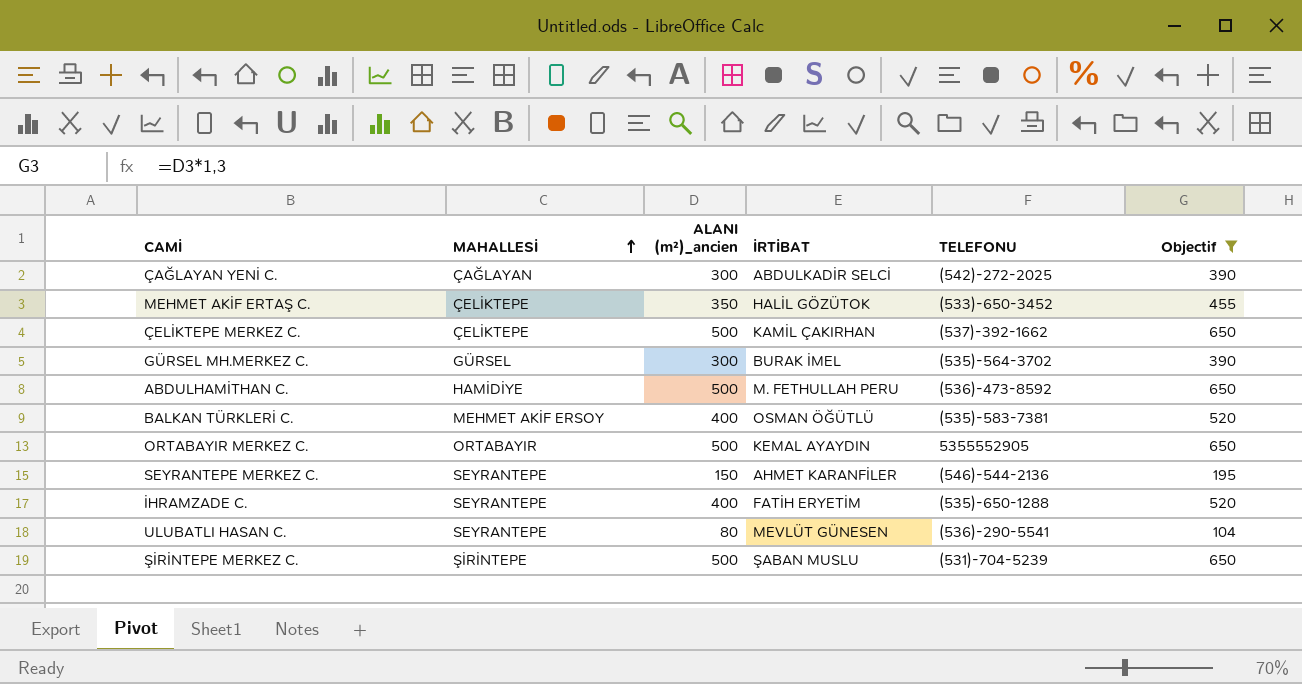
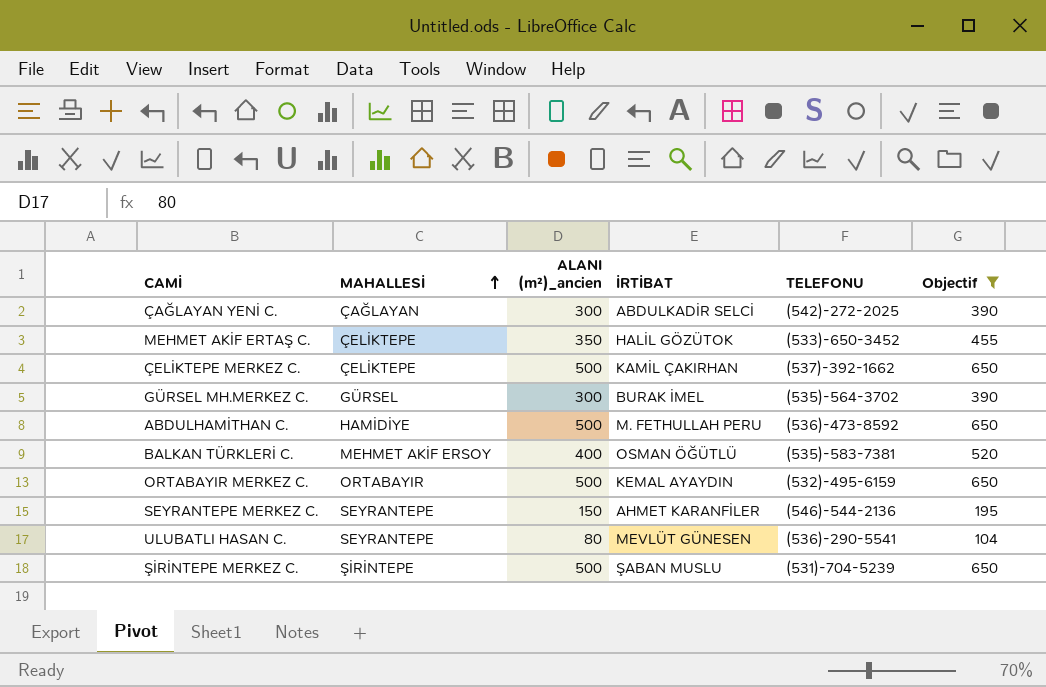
row İHRAMZADE C.: SEYRANTEPE | 400 | FATİH ERYETİM | (535)-650-1288 | 520 -> none
ORTABAYIR MERKEZ C. | TELEFONU: 5355552905 -> (532)-495-6159

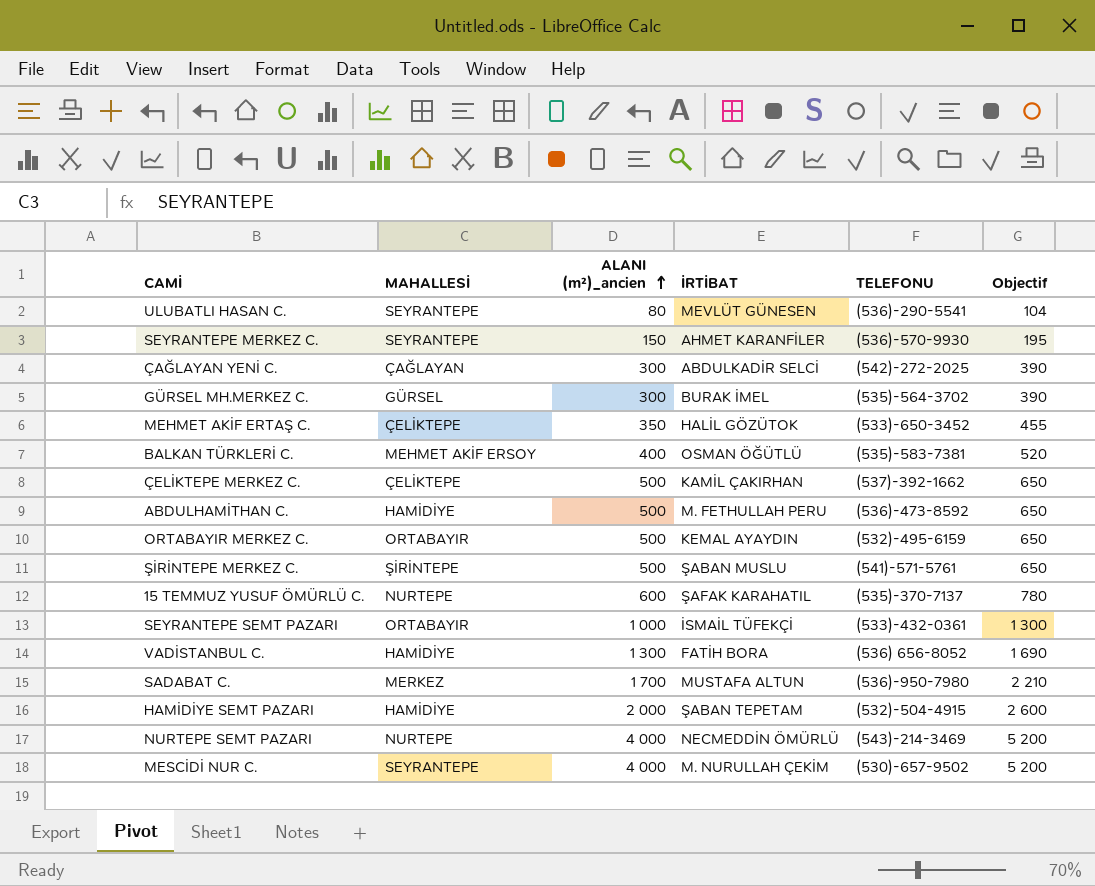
filter: Objectif <= 650 -> none
row order: MAHALLESİ ascending -> ALANI (m²)_ancien ascending
SEYRANTEPE MERKEZ C. | TELEFONU: (546)-544-2136 -> (536)-570-9930
ŞİRİNTEPE MERKEZ C. | TELEFONU: (531)-704-5239 -> (541)-571-5761

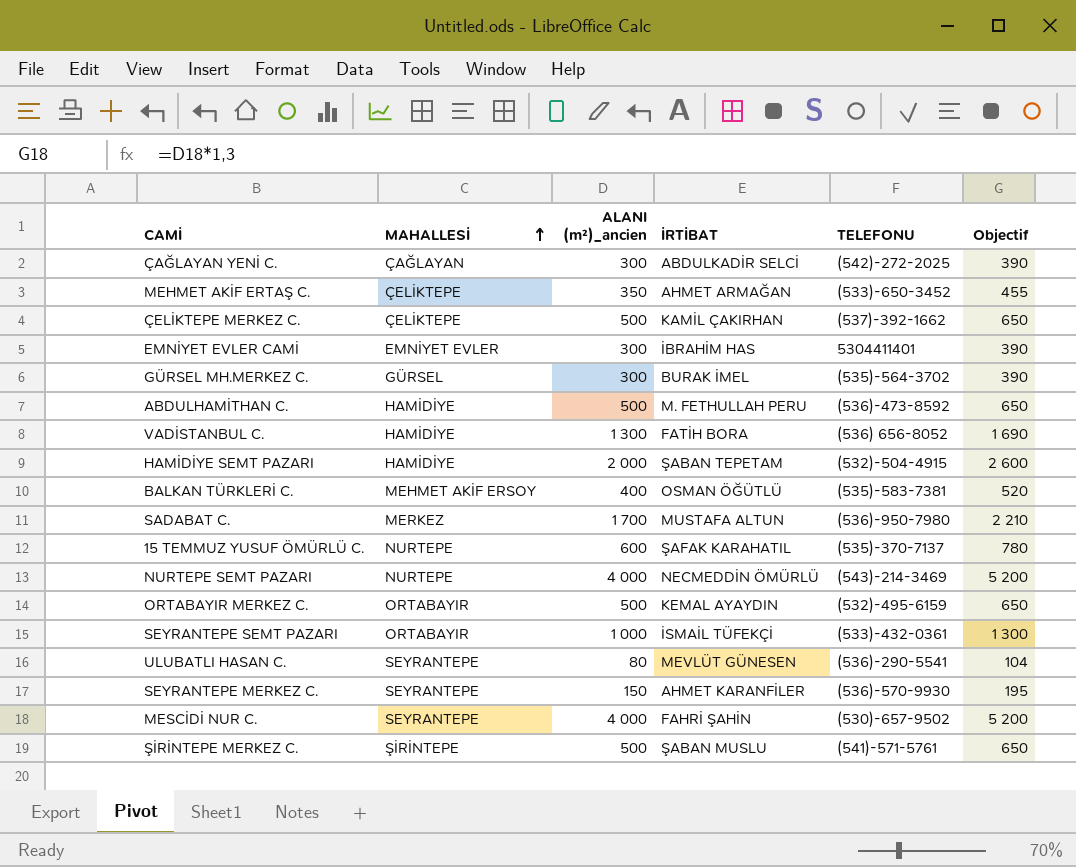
row order: ALANI (m²)_ancien ascending -> MAHALLESİ ascending
MEHMET AKİF ERTAŞ C. | İRTİBAT: HALİL GÖZÜTOK -> AHMET ARMAĞAN
row EMNİYET EVLER CAMİ: none -> EMNİYET EVLER | 300 | İBRAHİM HAS | 5304411401 | 390
MESCİDİ NUR C. | İRTİBAT: M. NURULLAH ÇEKİM -> FAHRİ ŞAHİN

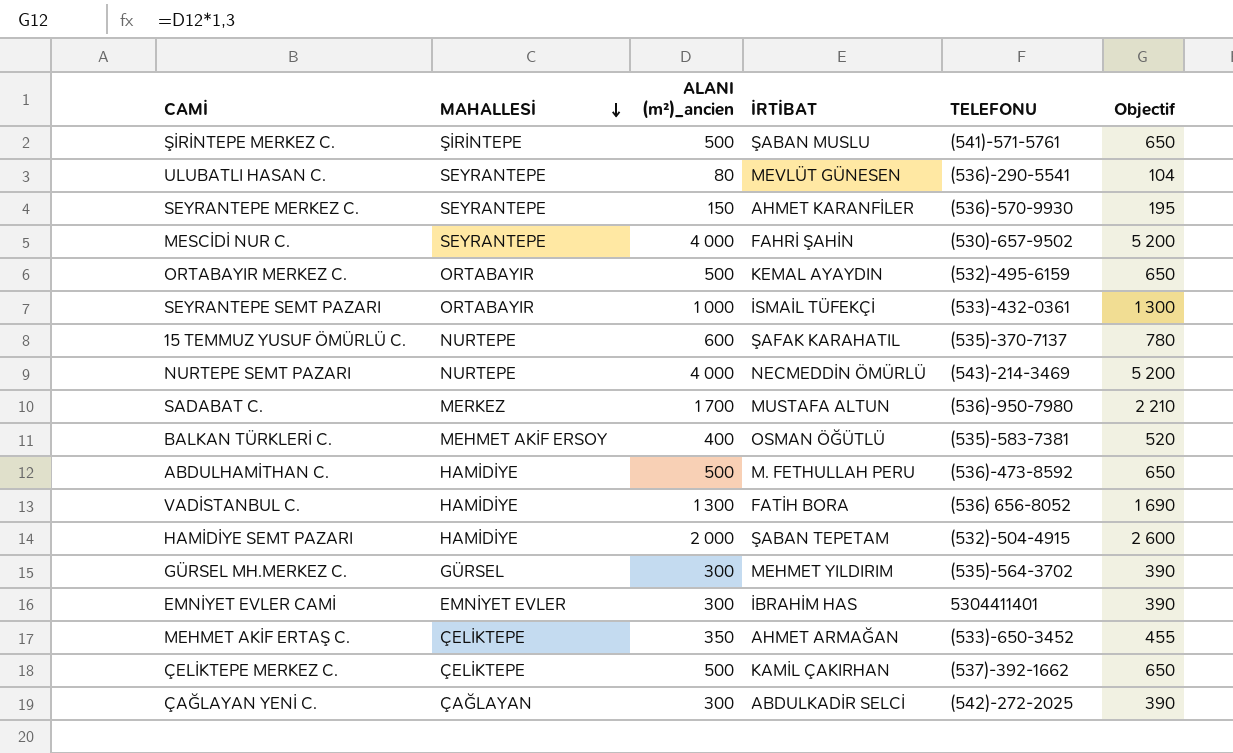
row order: MAHALLESİ ascending -> MAHALLESİ descending
GÜRSEL MH.MERKEZ C. | İRTİBAT: BURAK İMEL -> MEHMET YILDIRIM

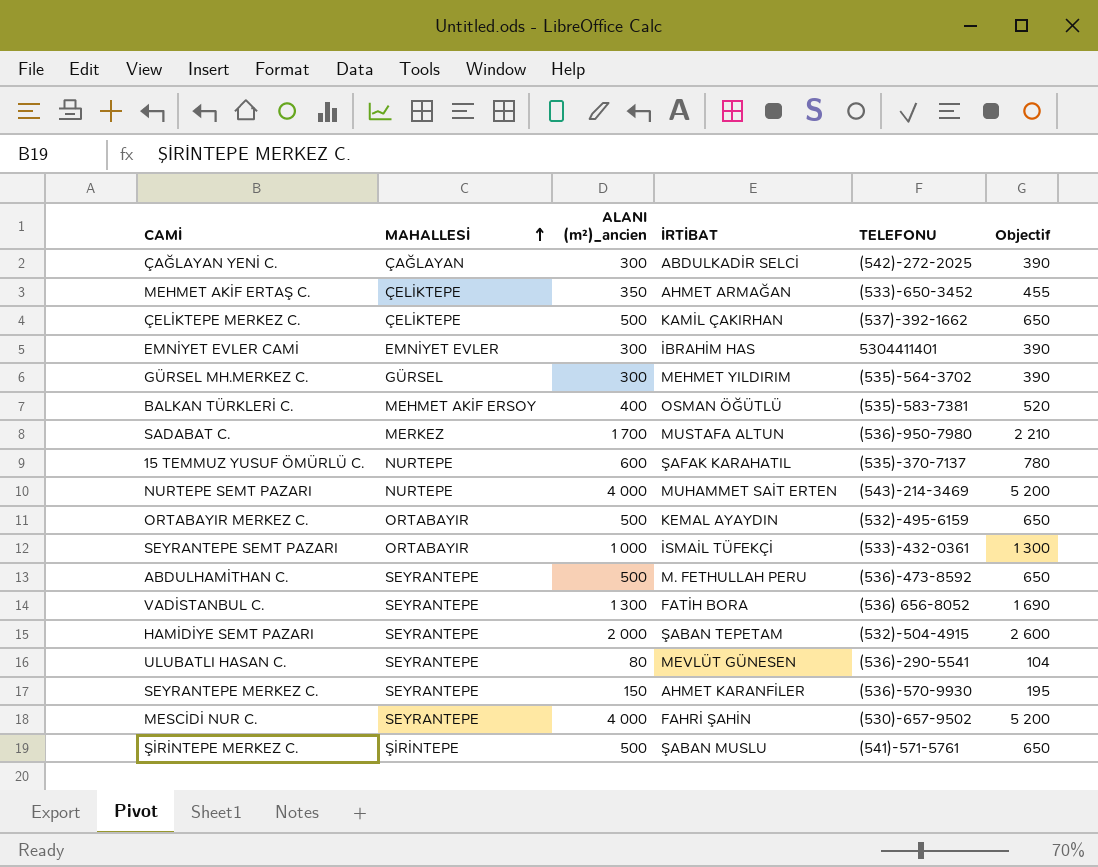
row order: MAHALLESİ descending -> MAHALLESİ ascending
NURTEPE SEMT PAZARI | İRTİBAT: NECMEDDİN ÖMÜRLÜ -> MUHAMMET SAİT ERTEN
ABDULHAMİTHAN C. | MAHALLESİ: HAMİDİYE -> SEYRANTEPE
VADİSTANBUL C. | MAHALLESİ: HAMİDİYE -> SEYRANTEPE
HAMİDİYE SEMT PAZARI | MAHALLESİ: HAMİDİYE -> SEYRANTEPE

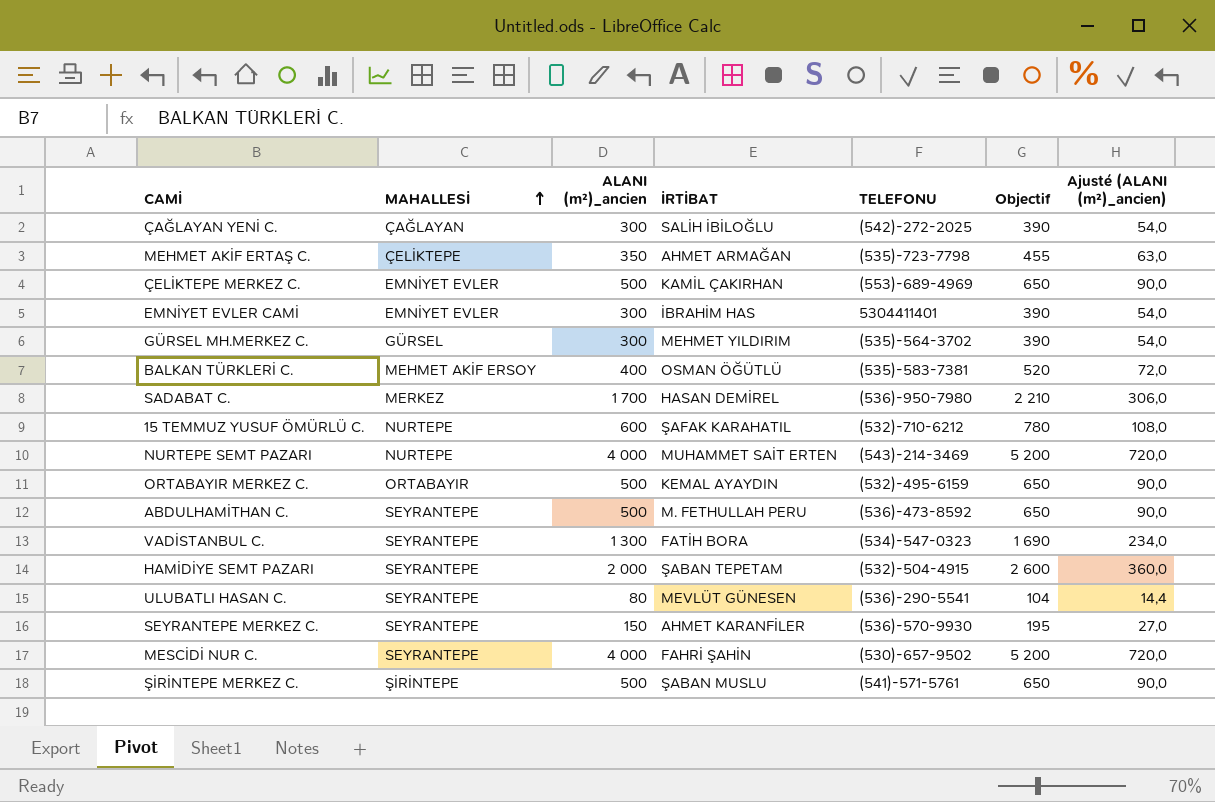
column Ajusté (ALANI (m²)_ancien) | formula: none -> [ALANI (m²)_ancien] * 0,18
row SEYRANTEPE SEMT PAZARI: ORTABAYIR | 1 000 | İSMAİL TÜFEKÇİ | (533)-432-0361 | 1 300 -> none
ÇAĞLAYAN YENİ C. | İRTİBAT: ABDULKADİR SELCİ -> SALİH İBİLOĞLU
MEHMET AKİF ERTAŞ C. | TELEFONU: (533)-650-3452 -> (535)-723-7798
ÇELİKTEPE MERKEZ C. | MAHALLESİ: ÇELİKTEPE -> EMNİYET EVLER
ÇELİKTEPE MERKEZ C. | TELEFONU: (537)-392-1662 -> (553)-689-4969
SADABAT C. | İRTİBAT: MUSTAFA ALTUN -> HASAN DEMİREL
15 TEMMUZ YUSUF ÖMÜRLÜ C. | TELEFONU: (535)-370-7137 -> (532)-710-6212
VADİSTANBUL C. | TELEFONU: (536) 656-8052 -> (534)-547-0323

